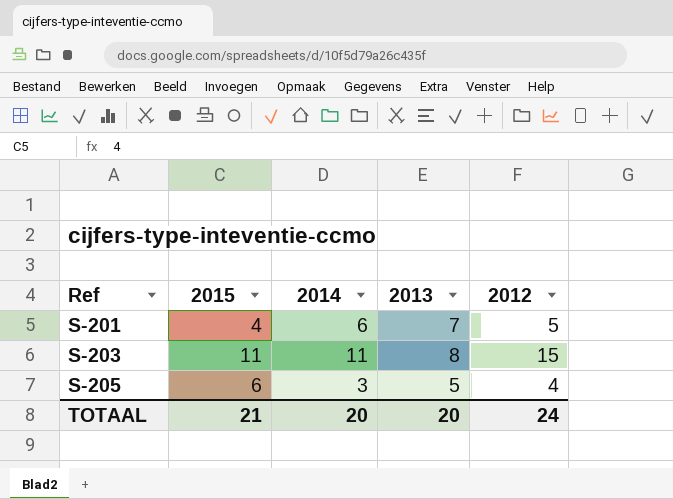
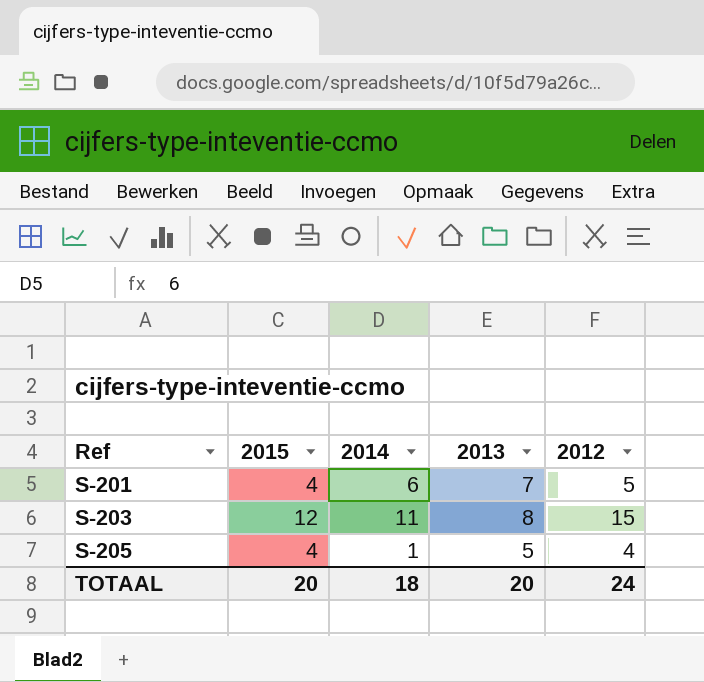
S-203 | 2015: 11 -> 12
S-205 | 2015: 6 -> 4
S-205 | 2014: 3 -> 1
TOTAAL | 2015: 21 -> 20
TOTAAL | 2014: 20 -> 18

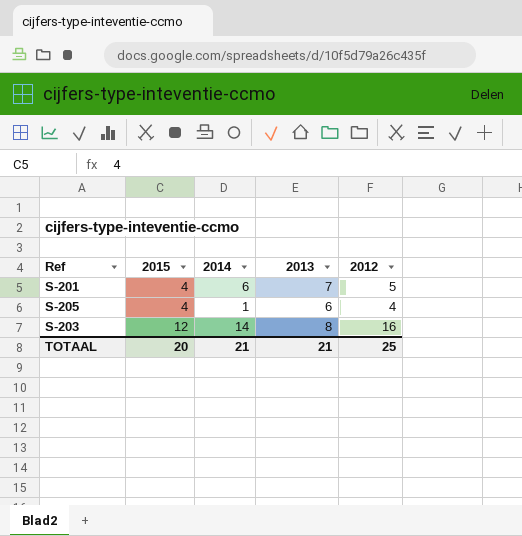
row order: Ref ascending -> 2015 ascending
S-205 | 2013: 5 -> 6
S-203 | 2014: 11 -> 14
S-203 | 2012: 15 -> 16
TOTAAL | 2014: 18 -> 21
TOTAAL | 2013: 20 -> 21
TOTAAL | 2012: 24 -> 25

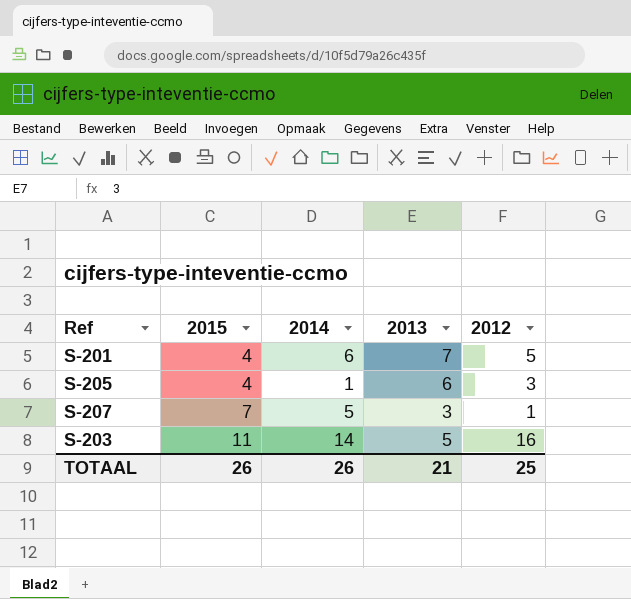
S-205 | 2012: 4 -> 3
row S-207: none -> 7 | 5 | 3 | 1
S-203 | 2015: 12 -> 11
S-203 | 2013: 8 -> 5
TOTAAL | 2015: 20 -> 26
TOTAAL | 2014: 21 -> 26

